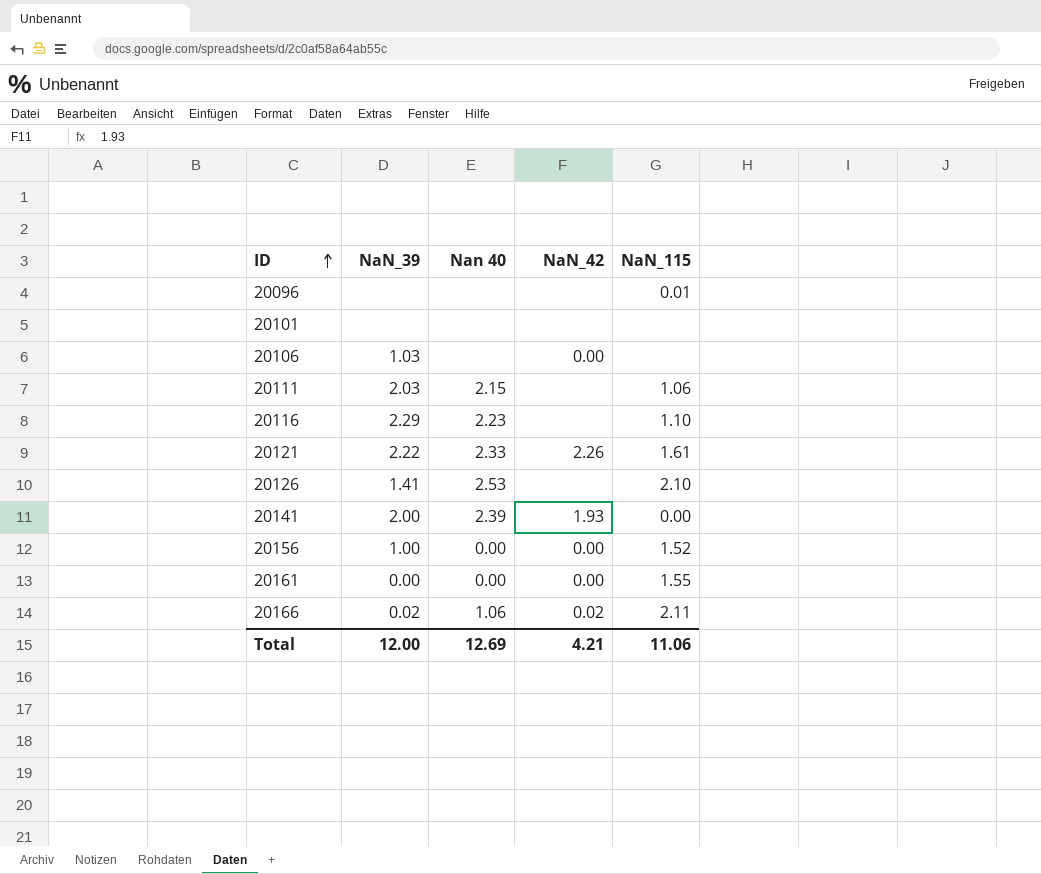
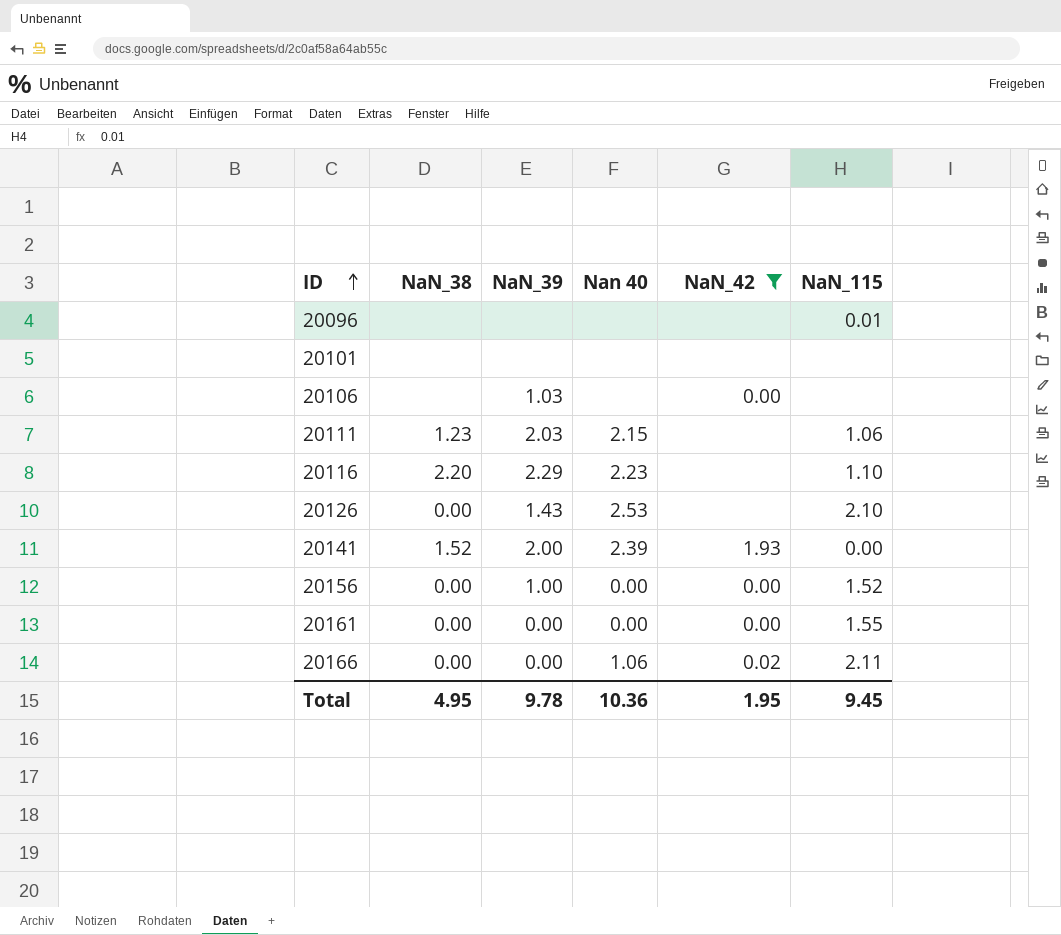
filter: none -> NaN_42 != 2.26
column NaN_38 | position: none -> 2
20126 | NaN_39: 1.41 -> 1.43
20166 | NaN_39: 0.02 -> 0.00
Total | NaN_39: 12.00 -> 9.78
Total | Nan 40: 12.69 -> 10.36
Total | NaN_42: 4.21 -> 1.95
Total | NaN_115: 11.06 -> 9.45

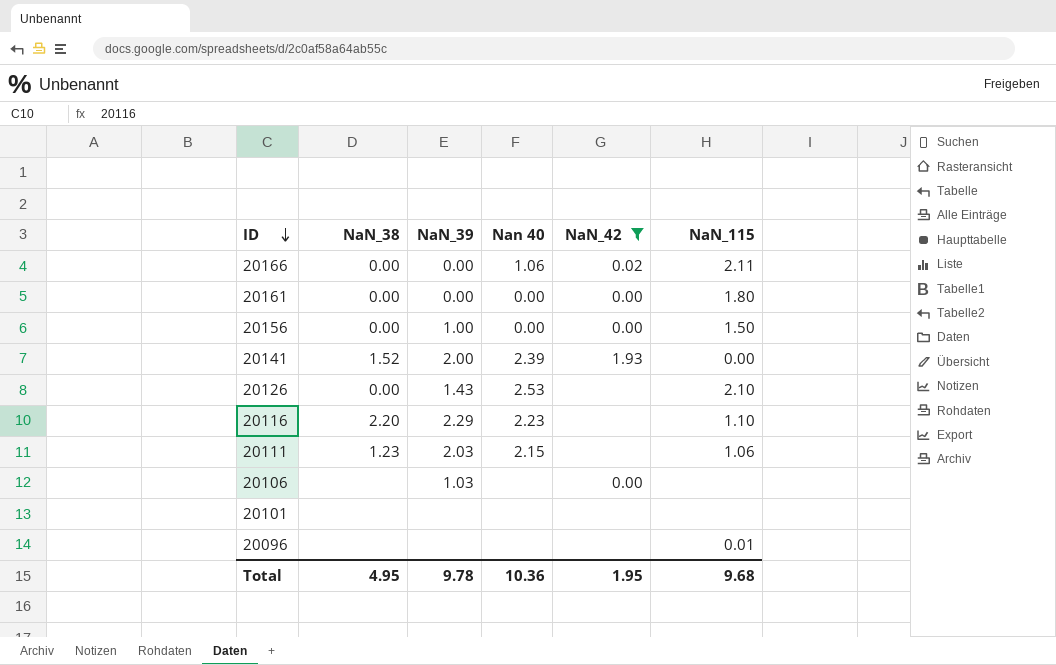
row order: ID ascending -> ID descending
20161 | NaN_115: 1.55 -> 1.80
20156 | NaN_115: 1.52 -> 1.50
Total | NaN_115: 9.45 -> 9.68

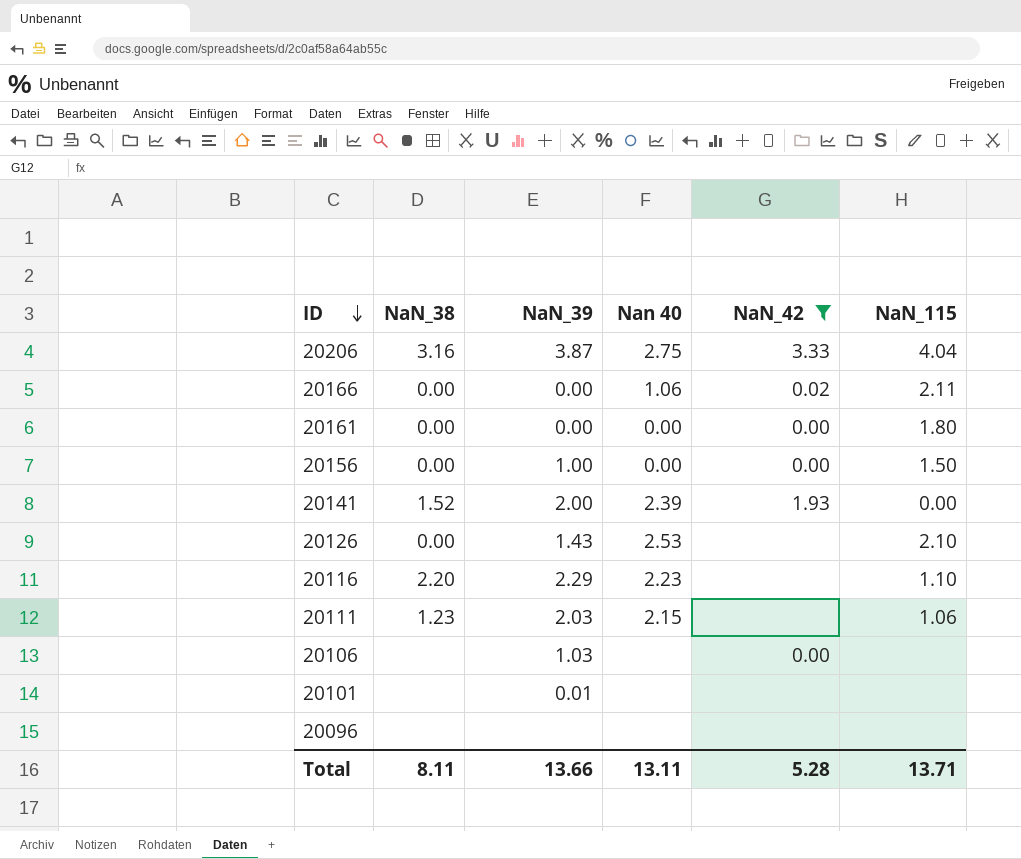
row 20206: none -> 3.16 | 3.87 | 2.75 | 3.33 | 4.04
20101 | NaN_39: none -> 0.01
20096 | NaN_115: 0.01 -> none
Total | NaN_38: 4.95 -> 8.11
Total | NaN_39: 9.78 -> 13.66
Total | Nan 40: 10.36 -> 13.11
Total | NaN_42: 1.95 -> 5.28
Total | NaN_115: 9.68 -> 13.71

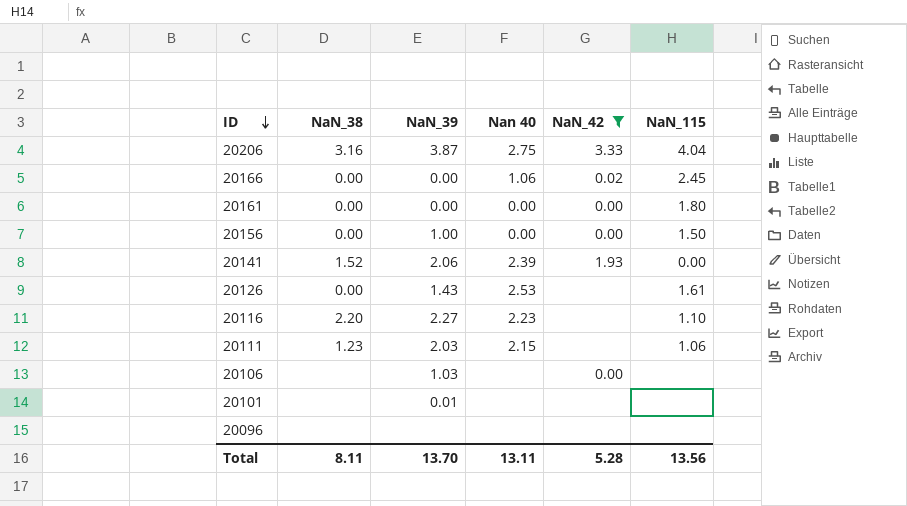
20166 | NaN_115: 2.11 -> 2.45
20141 | NaN_39: 2.00 -> 2.06
20126 | NaN_115: 2.10 -> 1.61
20116 | NaN_39: 2.29 -> 2.27
Total | NaN_39: 13.66 -> 13.70
Total | NaN_115: 13.71 -> 13.56

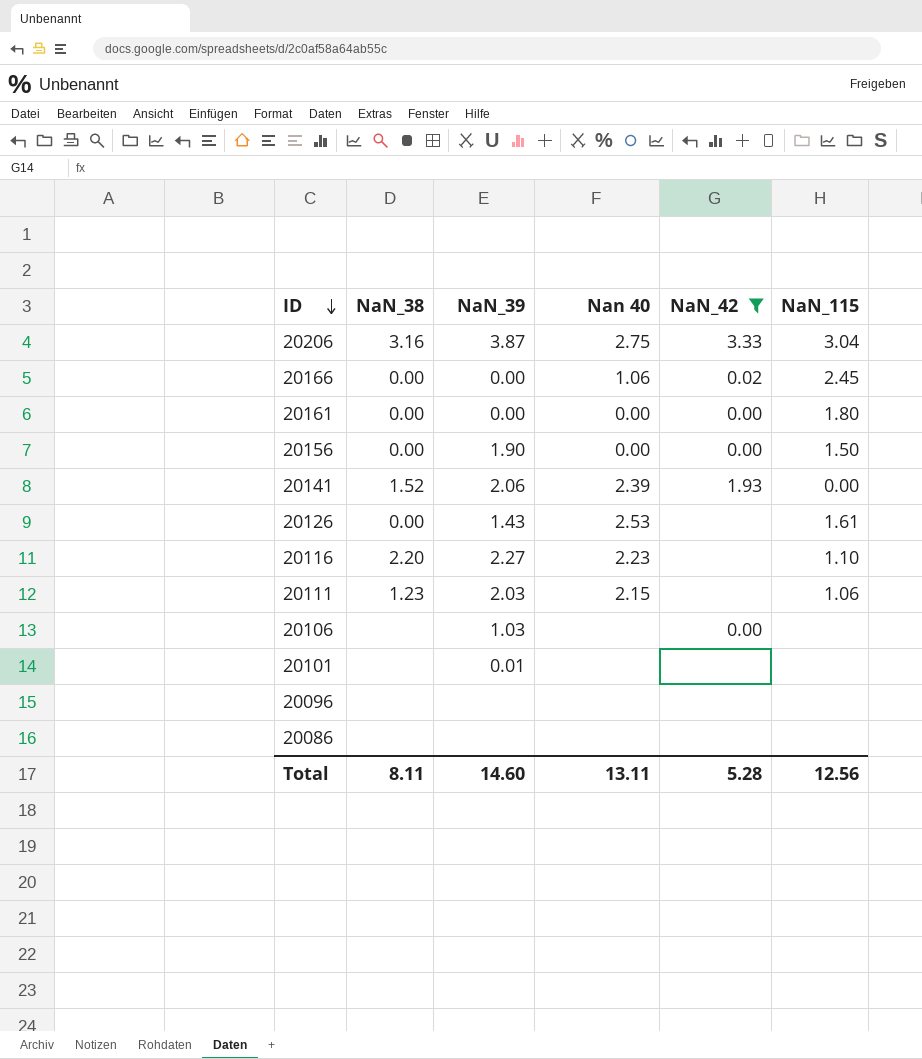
20206 | NaN_115: 4.04 -> 3.04
20156 | NaN_39: 1.00 -> 1.90
row 20086: none -> none | none | none | none | none
Total | NaN_39: 13.70 -> 14.60
Total | NaN_115: 13.56 -> 12.56

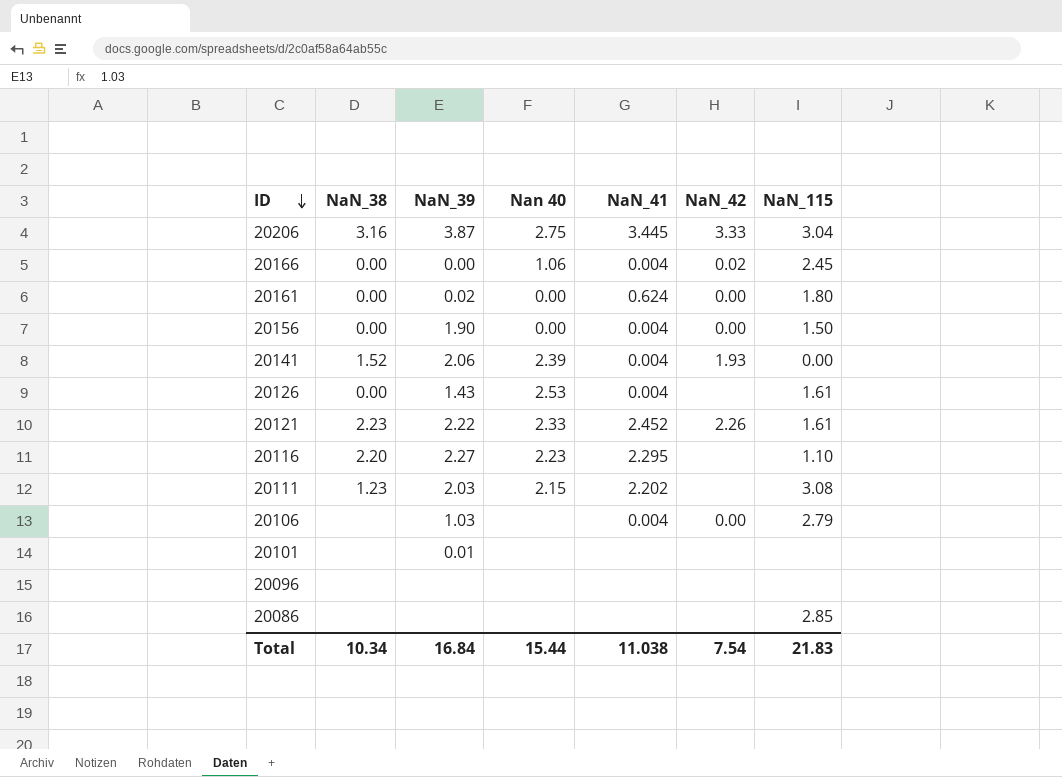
filter: NaN_42 != 2.26 -> none
column NaN_41 | position: none -> 5
20161 | NaN_39: 0.00 -> 0.02
20111 | NaN_115: 1.06 -> 3.08
20106 | NaN_115: none -> 2.79
20086 | NaN_115: none -> 2.85
Total | NaN_38: 8.11 -> 10.34
Total | NaN_39: 14.60 -> 16.84
Total | Nan 40: 13.11 -> 15.44
Total | NaN_42: 5.28 -> 7.54
Total | NaN_115: 12.56 -> 21.83

